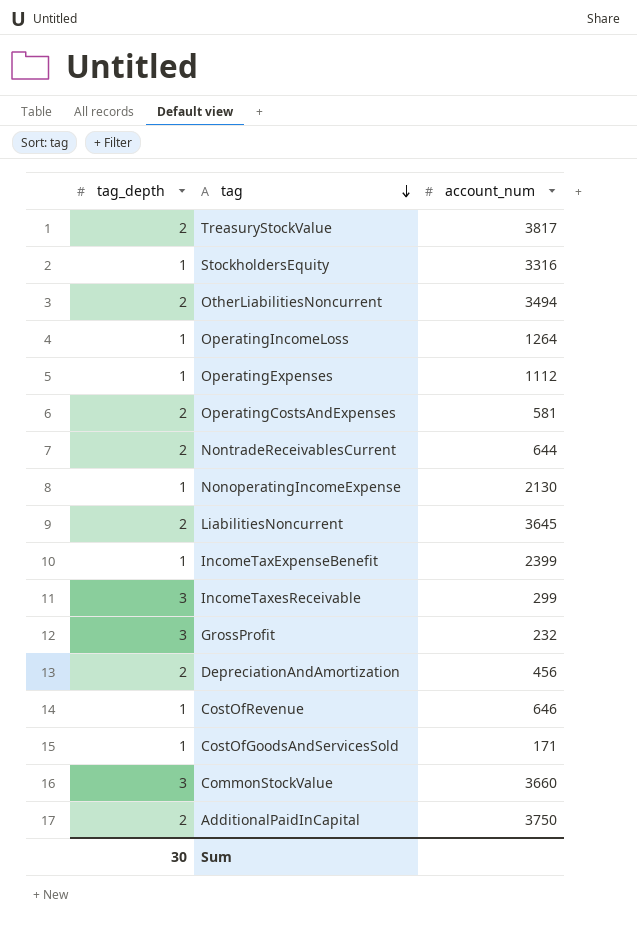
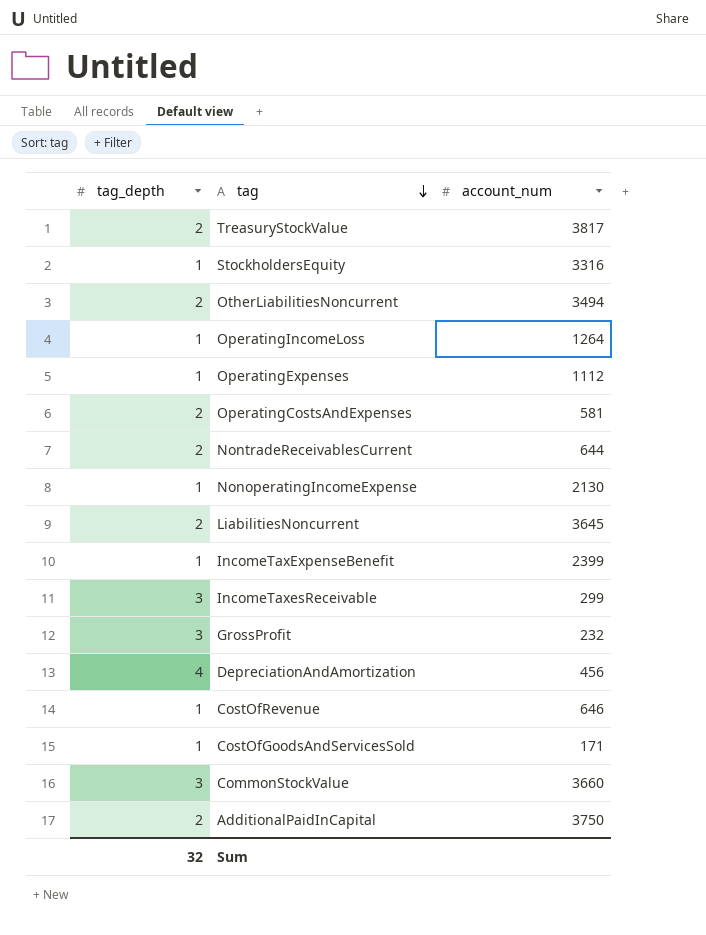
DepreciationAndAmortization | tag_depth: 2 -> 4
Sum | tag_depth: 30 -> 32

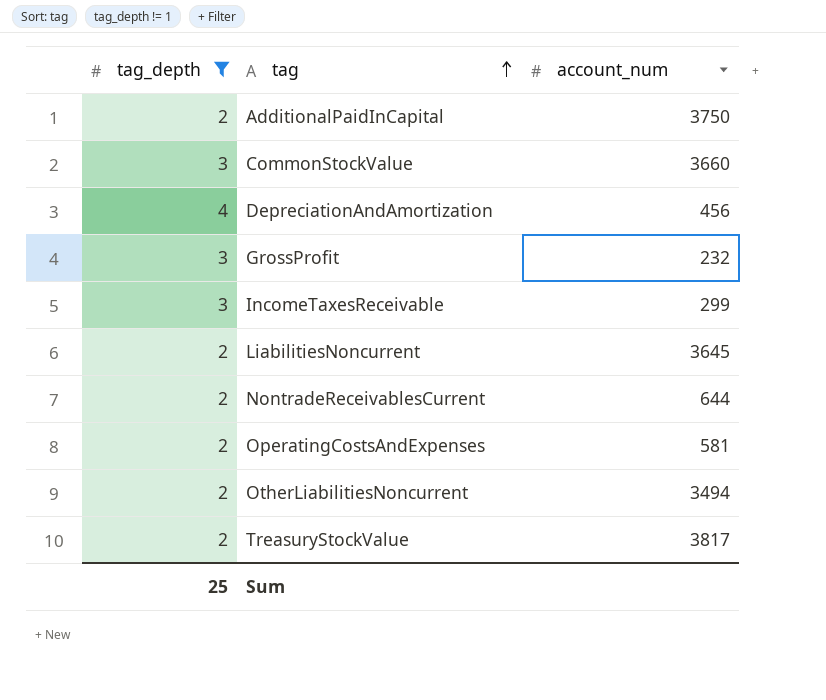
filter: none -> tag_depth != 1
row order: tag descending -> tag ascending
Sum | tag_depth: 32 -> 25

